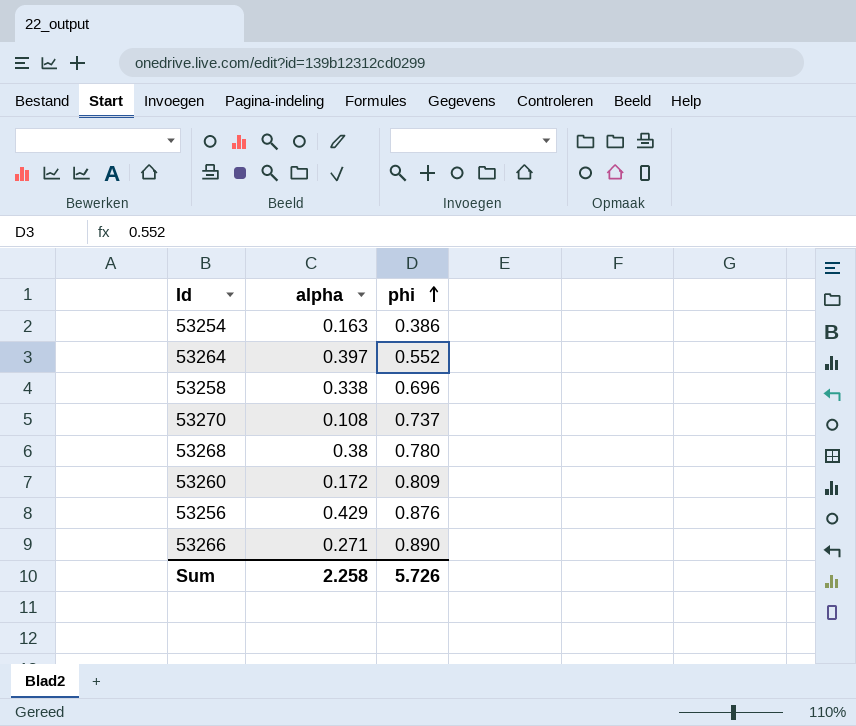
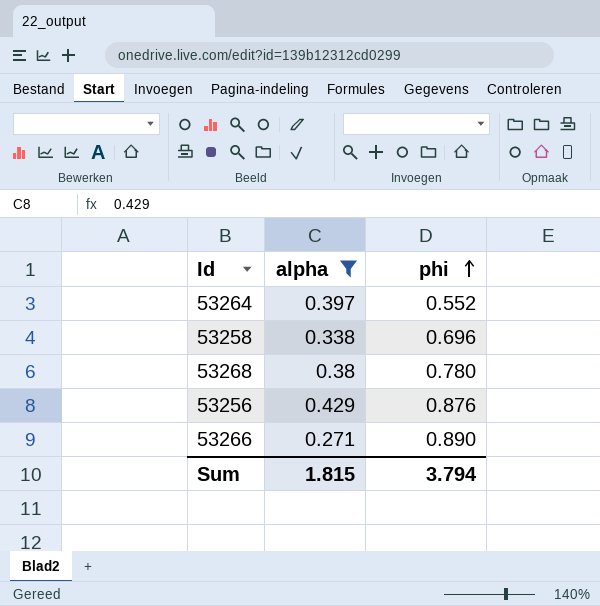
filter: none -> alpha >= 0.271
Sum | alpha: 2.258 -> 1.815
Sum | phi: 5.726 -> 3.794

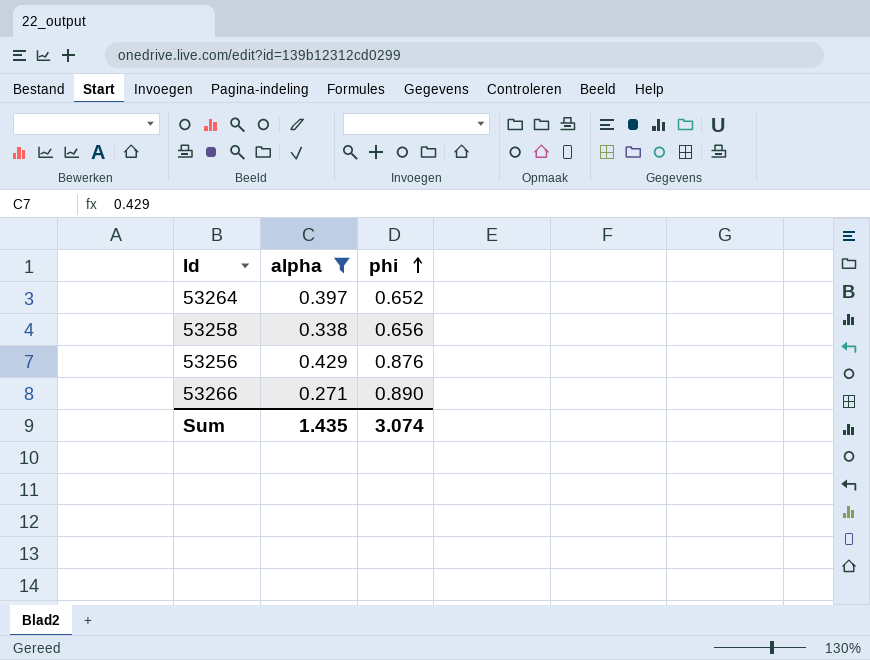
row 53268: 0.38 | 0.780 -> none
53264 | phi: 0.552 -> 0.652
53258 | phi: 0.696 -> 0.656
Sum | alpha: 1.815 -> 1.435
Sum | phi: 3.794 -> 3.074

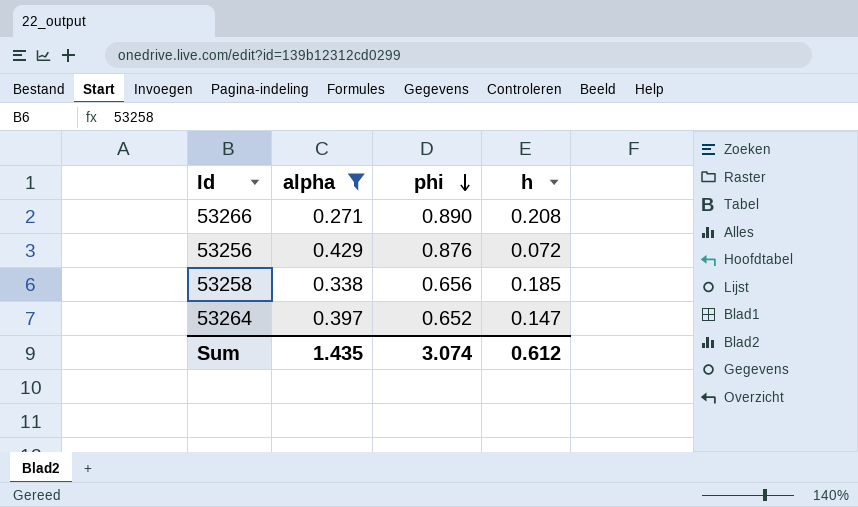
row order: phi ascending -> phi descending
column h | position: none -> 4

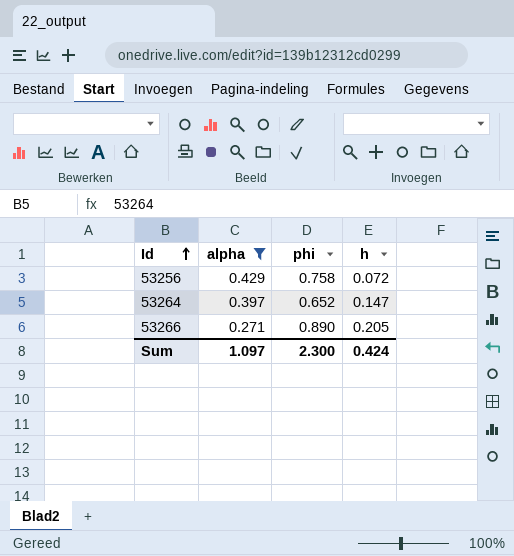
row order: phi descending -> Id ascending
row 53258: 0.338 | 0.656 | 0.185 -> none
53256 | phi: 0.876 -> 0.758
53266 | h: 0.208 -> 0.205
Sum | alpha: 1.435 -> 1.097
Sum | phi: 3.074 -> 2.300
Sum | h: 0.612 -> 0.424

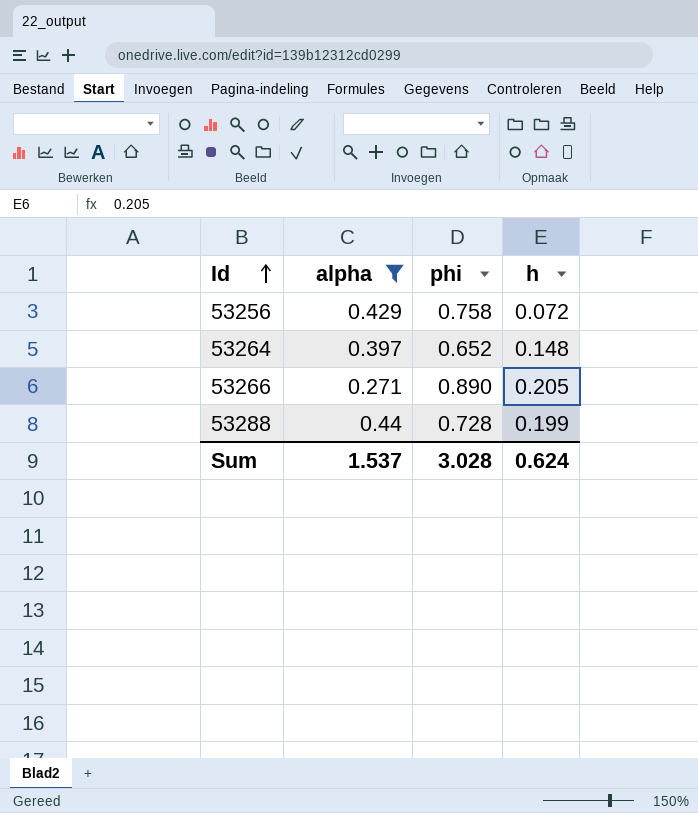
53264 | h: 0.147 -> 0.148
row 53288: none -> 0.44 | 0.728 | 0.199
Sum | alpha: 1.097 -> 1.537
Sum | phi: 2.300 -> 3.028
Sum | h: 0.424 -> 0.624

